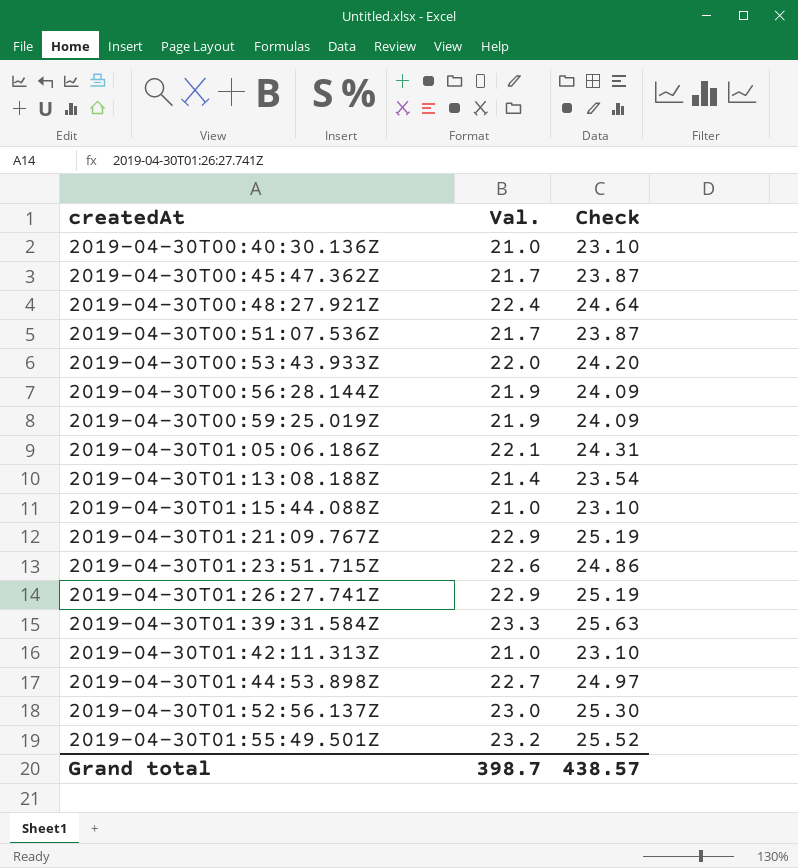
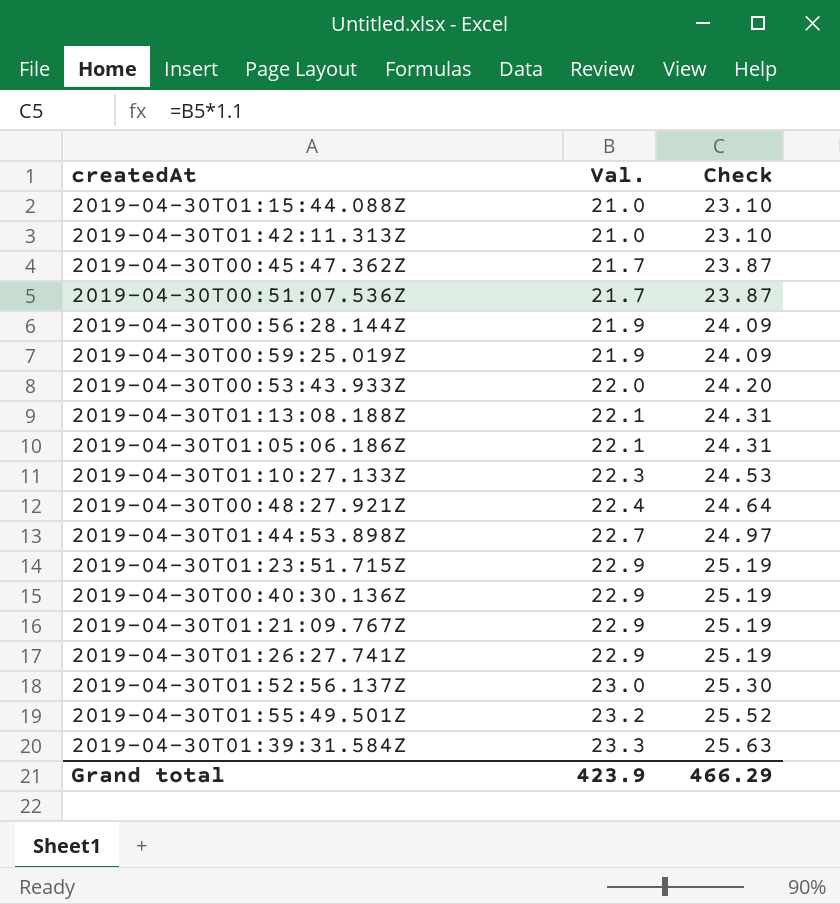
row order: createdAt ascending -> Val. ascending
2019-04-30T01:13:08.188Z | Val.: 21.4 -> 22.1
2019-04-30T01:13:08.188Z | Check: 23.54 -> 24.31
row 2019-04-30T01:10:27.133Z: none -> 22.3 | 24.53
2019-04-30T01:23:51.715Z | Val.: 22.6 -> 22.9
2019-04-30T01:23:51.715Z | Check: 24.86 -> 25.19
2019-04-30T00:40:30.136Z | Val.: 21.0 -> 22.9
2019-04-30T00:40:30.136Z | Check: 23.10 -> 25.19
Grand total | Val.: 398.7 -> 423.9
Grand total | Check: 438.57 -> 466.29

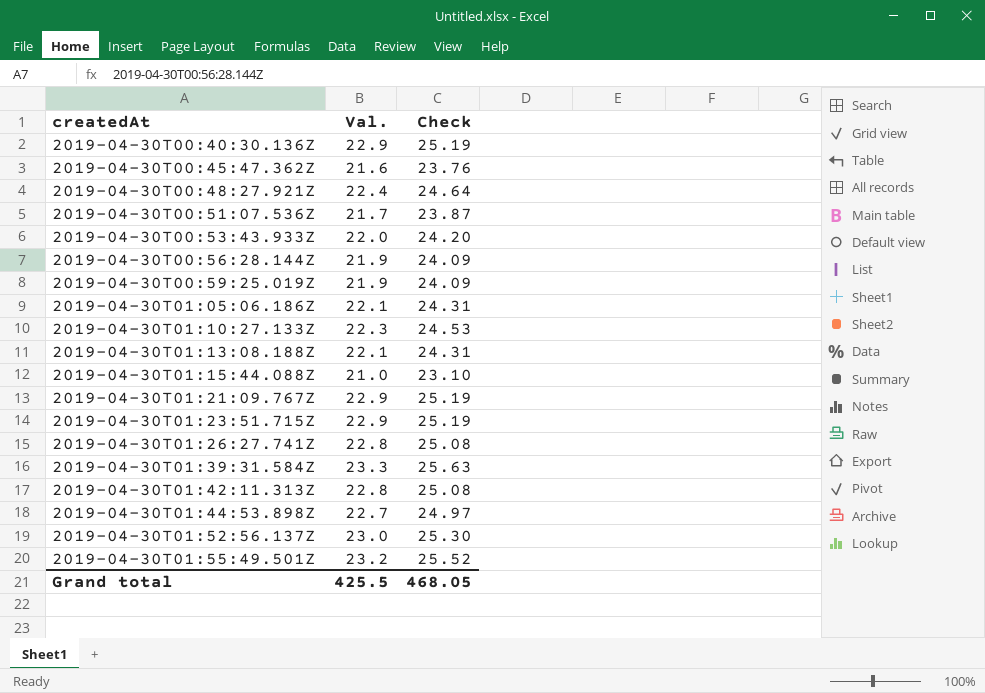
row order: Val. ascending -> createdAt ascending
2019-04-30T00:45:47.362Z | Val.: 21.7 -> 21.6
2019-04-30T00:45:47.362Z | Check: 23.87 -> 23.76
2019-04-30T01:26:27.741Z | Val.: 22.9 -> 22.8
2019-04-30T01:26:27.741Z | Check: 25.19 -> 25.08
2019-04-30T01:42:11.313Z | Val.: 21.0 -> 22.8
2019-04-30T01:42:11.313Z | Check: 23.10 -> 25.08
Grand total | Val.: 423.9 -> 425.5
Grand total | Check: 466.29 -> 468.05

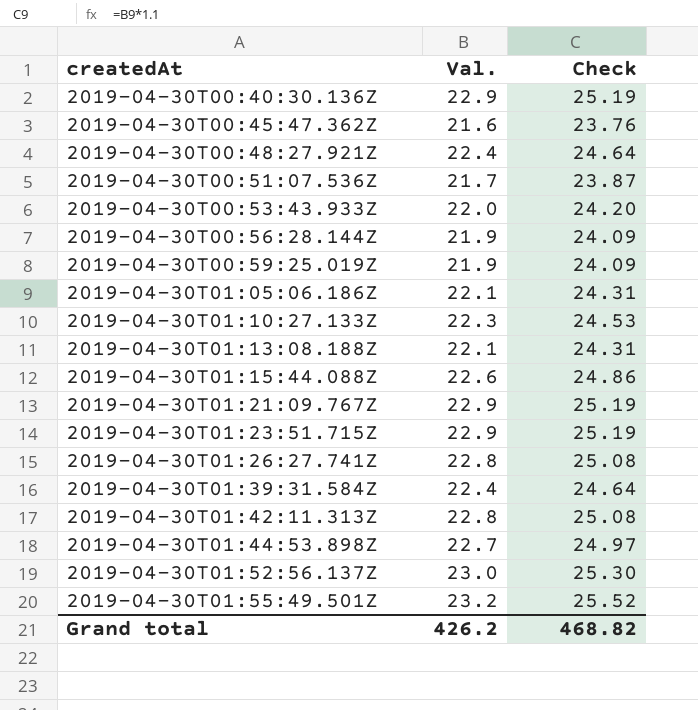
2019-04-30T01:15:44.088Z | Val.: 21.0 -> 22.6
2019-04-30T01:15:44.088Z | Check: 23.10 -> 24.86
2019-04-30T01:39:31.584Z | Val.: 23.3 -> 22.4
2019-04-30T01:39:31.584Z | Check: 25.63 -> 24.64
Grand total | Val.: 425.5 -> 426.2
Grand total | Check: 468.05 -> 468.82

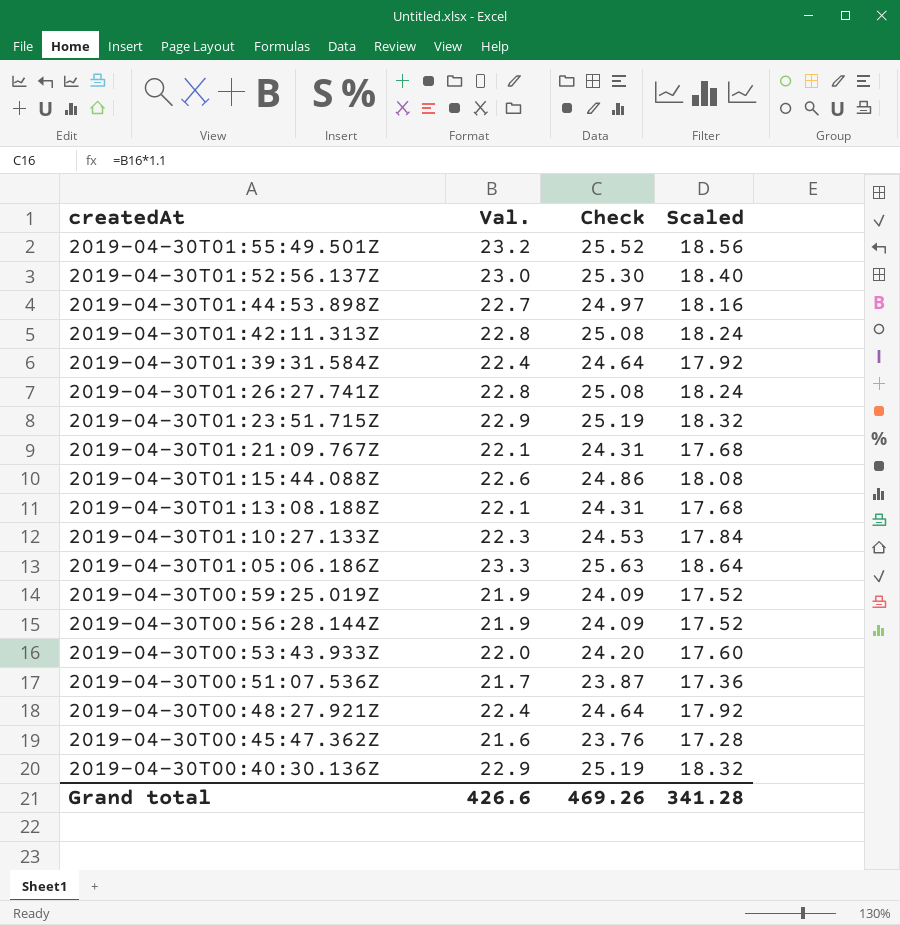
row order: createdAt ascending -> createdAt descending
column Scaled | formula: none -> [Val.] * 0.8
2019-04-30T01:21:09.767Z | Val.: 22.9 -> 22.1
2019-04-30T01:21:09.767Z | Check: 25.19 -> 24.31
2019-04-30T01:05:06.186Z | Val.: 22.1 -> 23.3
2019-04-30T01:05:06.186Z | Check: 24.31 -> 25.63
Grand total | Val.: 426.2 -> 426.6
Grand total | Check: 468.82 -> 469.26

